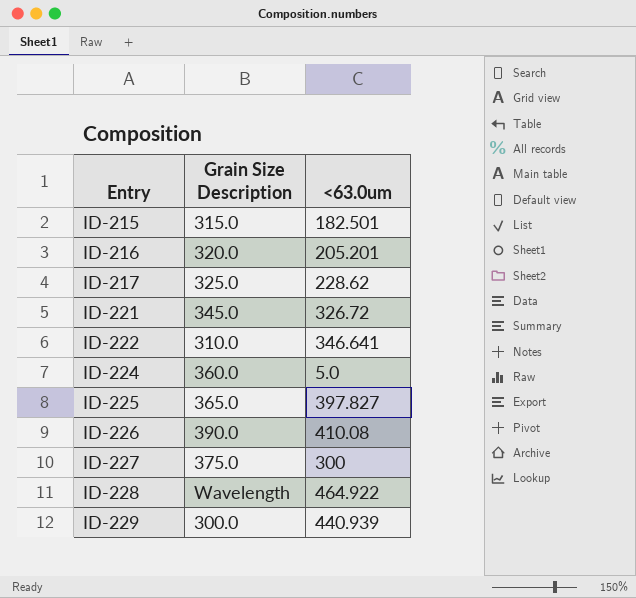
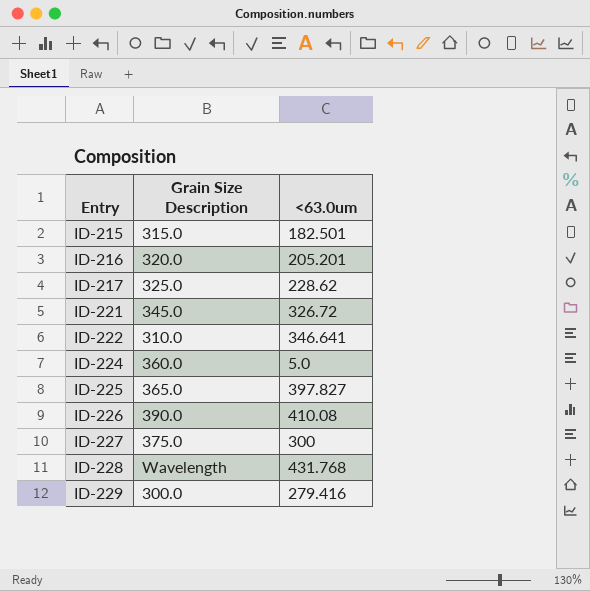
ID-228 | <63.0um: 464.922 -> 431.768
ID-229 | <63.0um: 440.939 -> 279.416

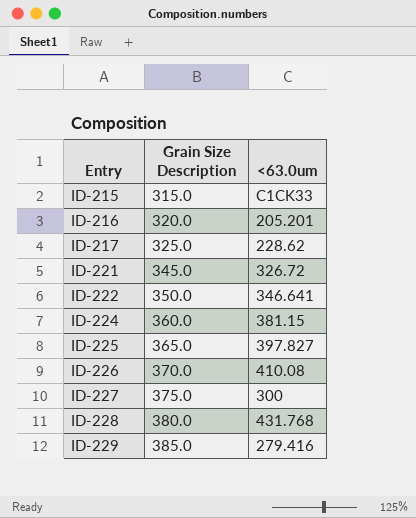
ID-215 | <63.0um: 182.501 -> C1CK33
ID-222 | Grain Size Description: 310.0 -> 350.0
ID-224 | <63.0um: 5.0 -> 381.15
ID-226 | Grain Size Description: 390.0 -> 370.0
ID-228 | Grain Size Description: Wavelength -> 380.0
ID-229 | Grain Size Description: 300.0 -> 385.0

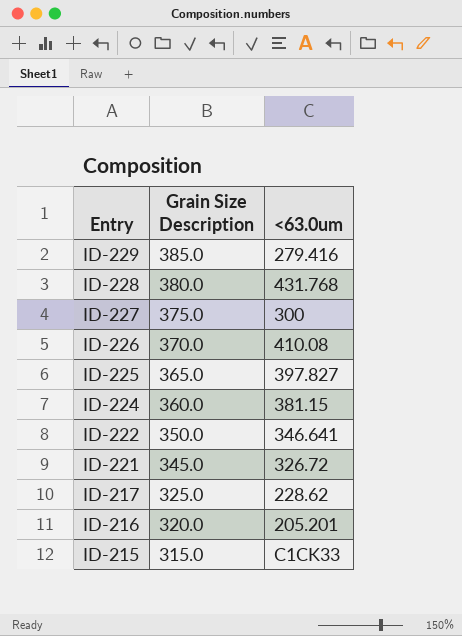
row order: Entry ascending -> Entry descending

